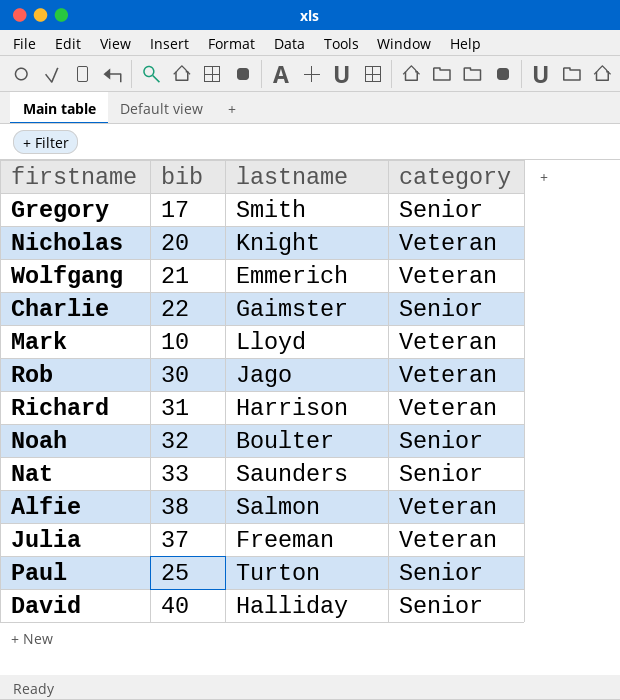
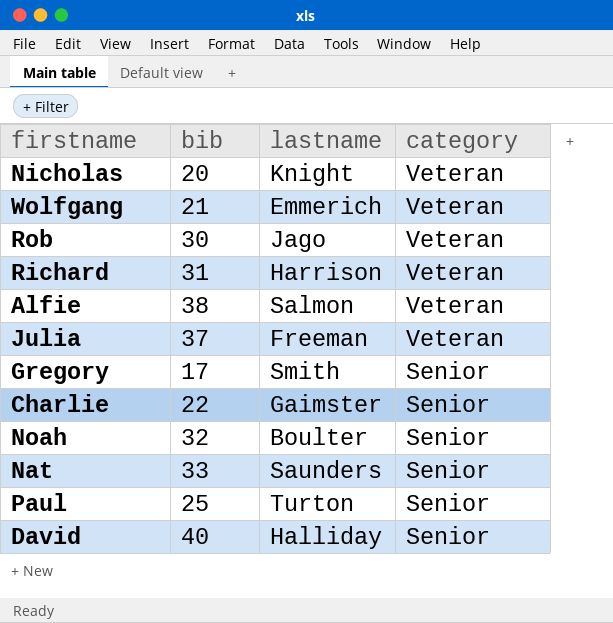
row order: none -> category descending
row Mark: 10 | Lloyd | Veteran -> none

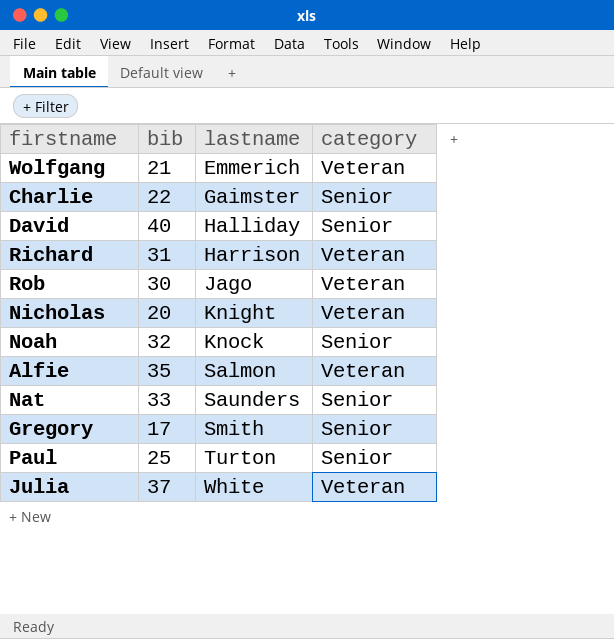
row order: category descending -> lastname ascending
Noah | lastname: Boulter -> Knock
Alfie | bib: 38 -> 35
Julia | lastname: Freeman -> White

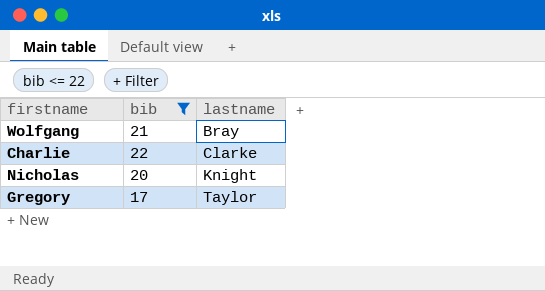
filter: none -> bib <= 22
column category | position: 4 -> none
Wolfgang | lastname: Emmerich -> Bray
Charlie | lastname: Gaimster -> Clarke
Gregory | lastname: Smith -> Taylor

